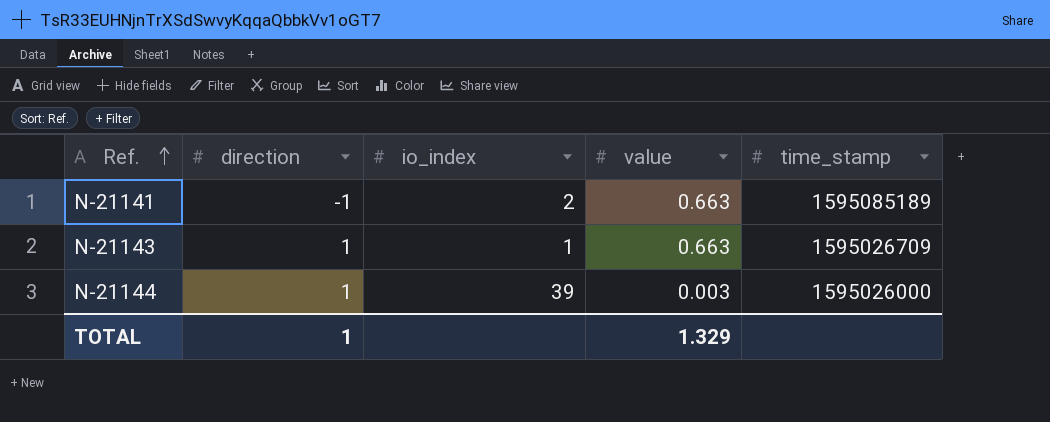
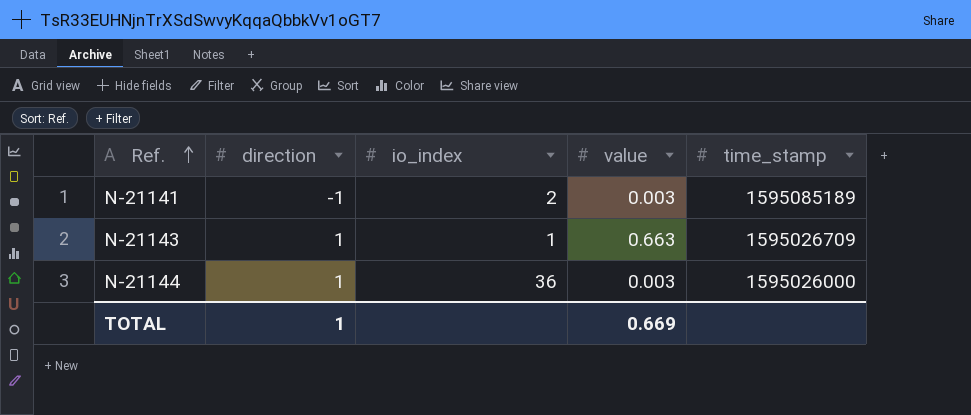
N-21141 | value: 0.663 -> 0.003
N-21144 | io_index: 39 -> 36
TOTAL | value: 1.329 -> 0.669

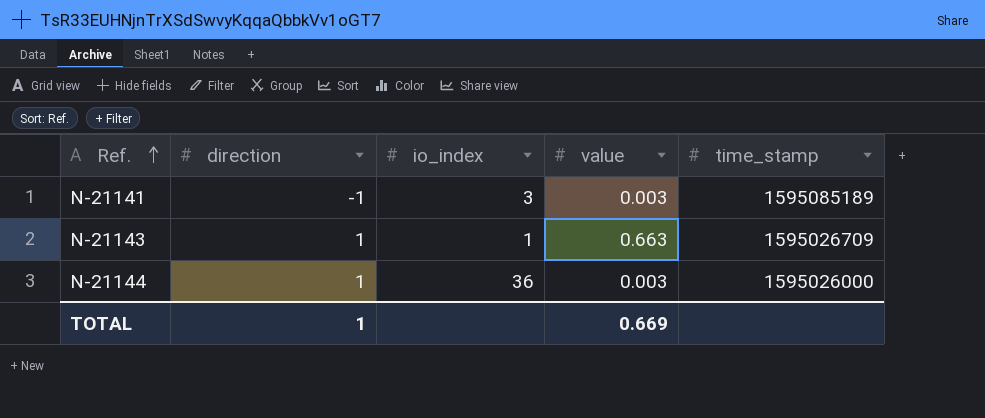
N-21141 | io_index: 2 -> 3

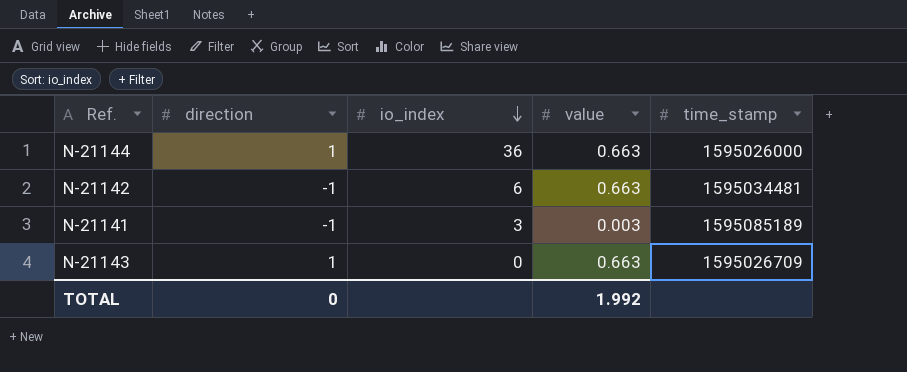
row order: Ref. ascending -> io_index descending
N-21144 | value: 0.003 -> 0.663
row N-21142: none -> -1 | 6 | 0.663 | 1595034481
N-21143 | io_index: 1 -> 0
TOTAL | direction: 1 -> 0
TOTAL | value: 0.669 -> 1.992

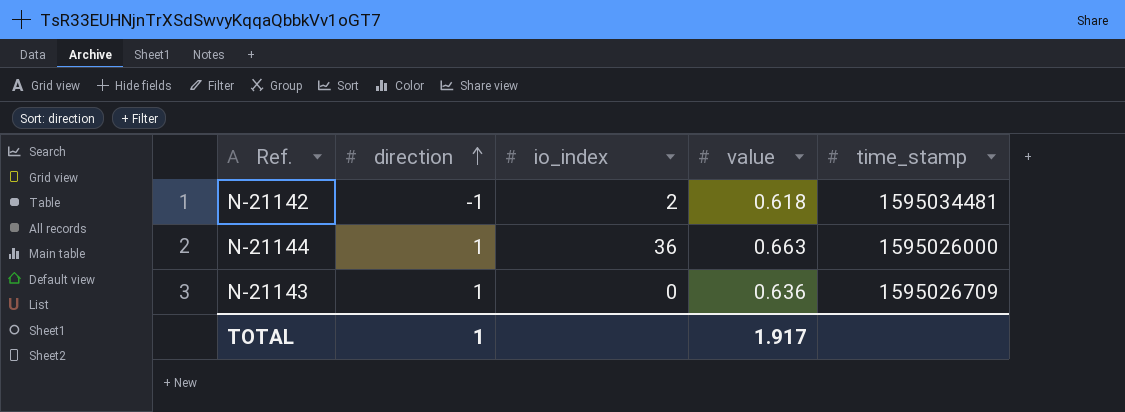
row order: io_index descending -> direction ascending
row N-21141: -1 | 3 | 0.003 | 1595085189 -> none
N-21142 | io_index: 6 -> 2
N-21142 | value: 0.663 -> 0.618
N-21143 | value: 0.663 -> 0.636
TOTAL | direction: 0 -> 1
TOTAL | value: 1.992 -> 1.917

